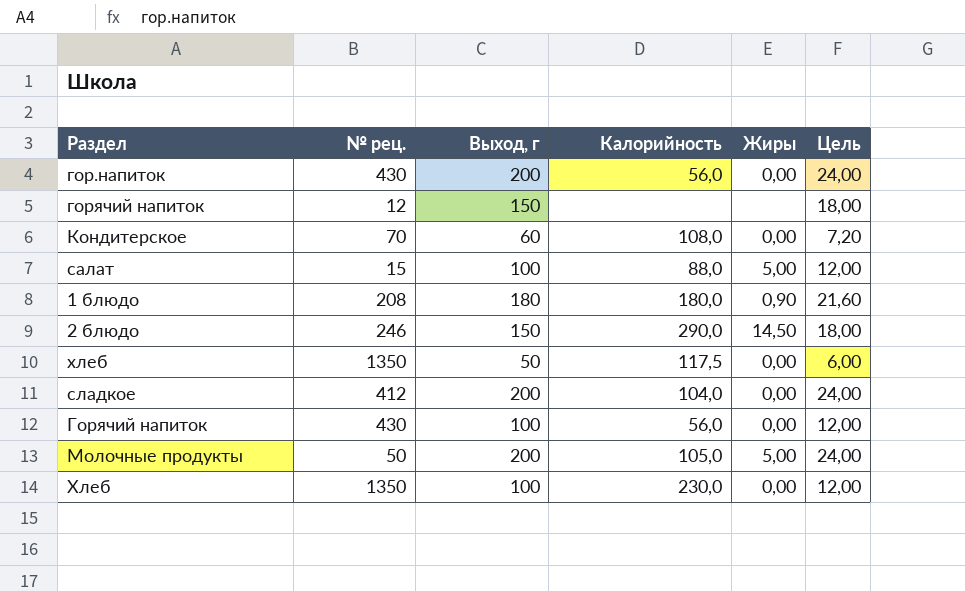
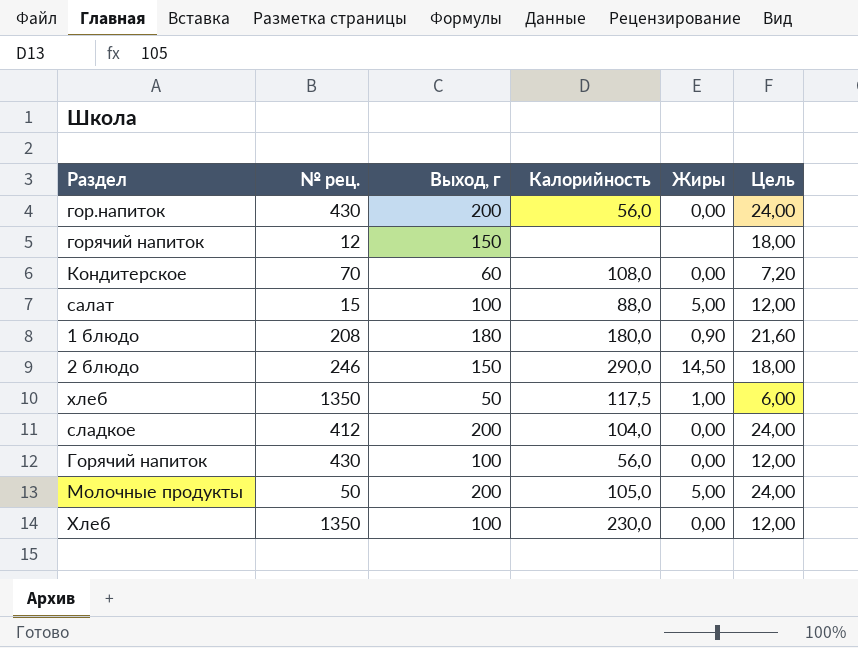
хлеб | Жиры: 0,00 -> 1,00

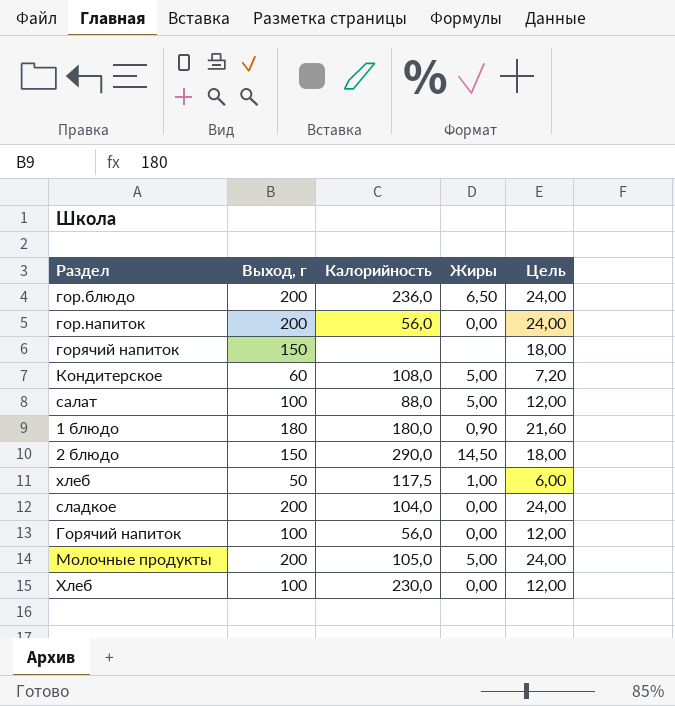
column № рец. | position: 2 -> none
row гор.блюдо: none -> 200 | 236,0 | 6,50 | 24,00
Кондитерское | Жиры: 0,00 -> 5,00

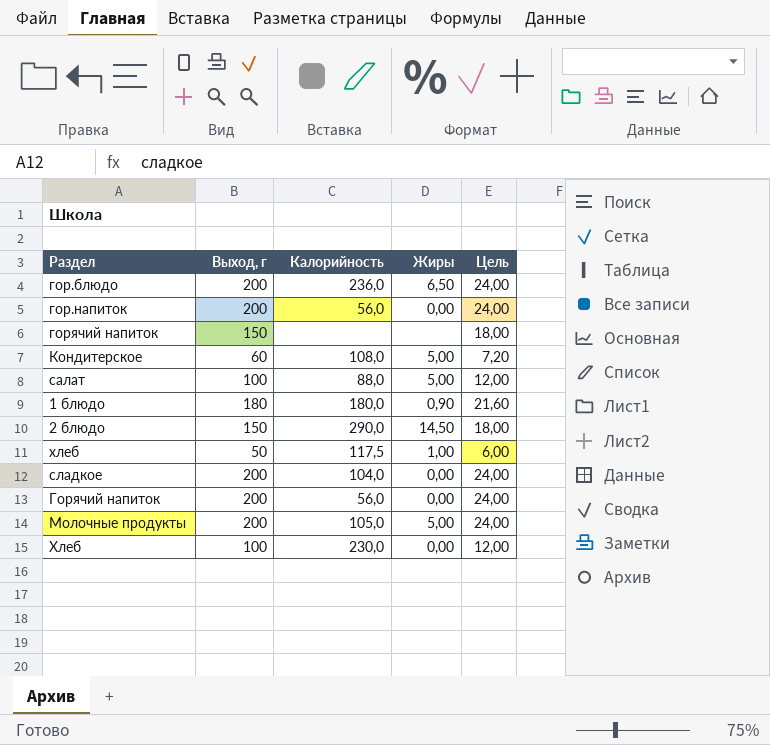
Горячий напиток | Выход, г: 100 -> 200
Горячий напиток | Цель: 12,00 -> 24,00

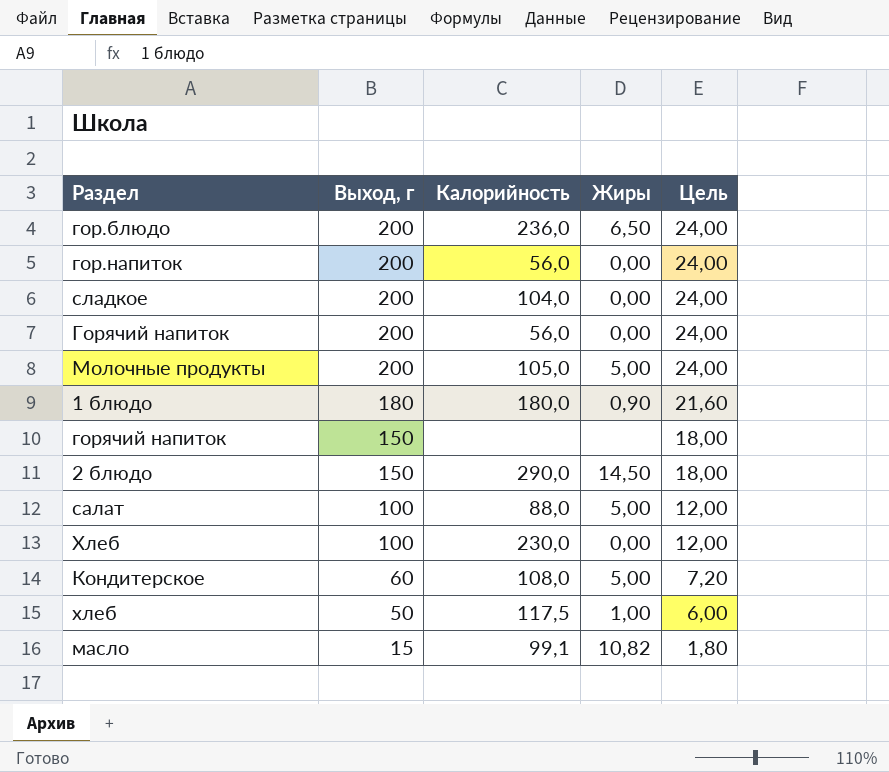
row order: none -> Выход, г descending
row масло: none -> 15 | 99,1 | 10,82 | 1,80

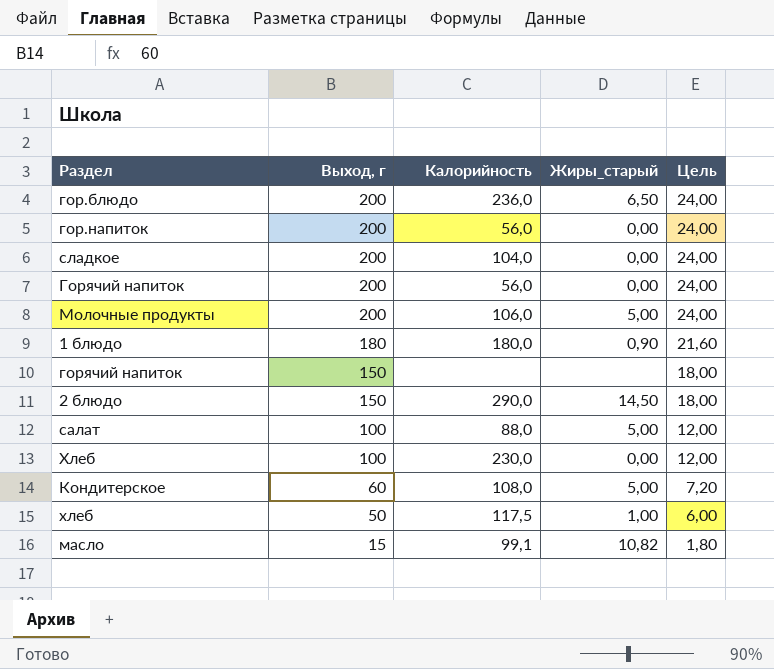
column name: Жиры -> Жиры_старый
Молочные продукты | Калорийность: 105,0 -> 106,0

